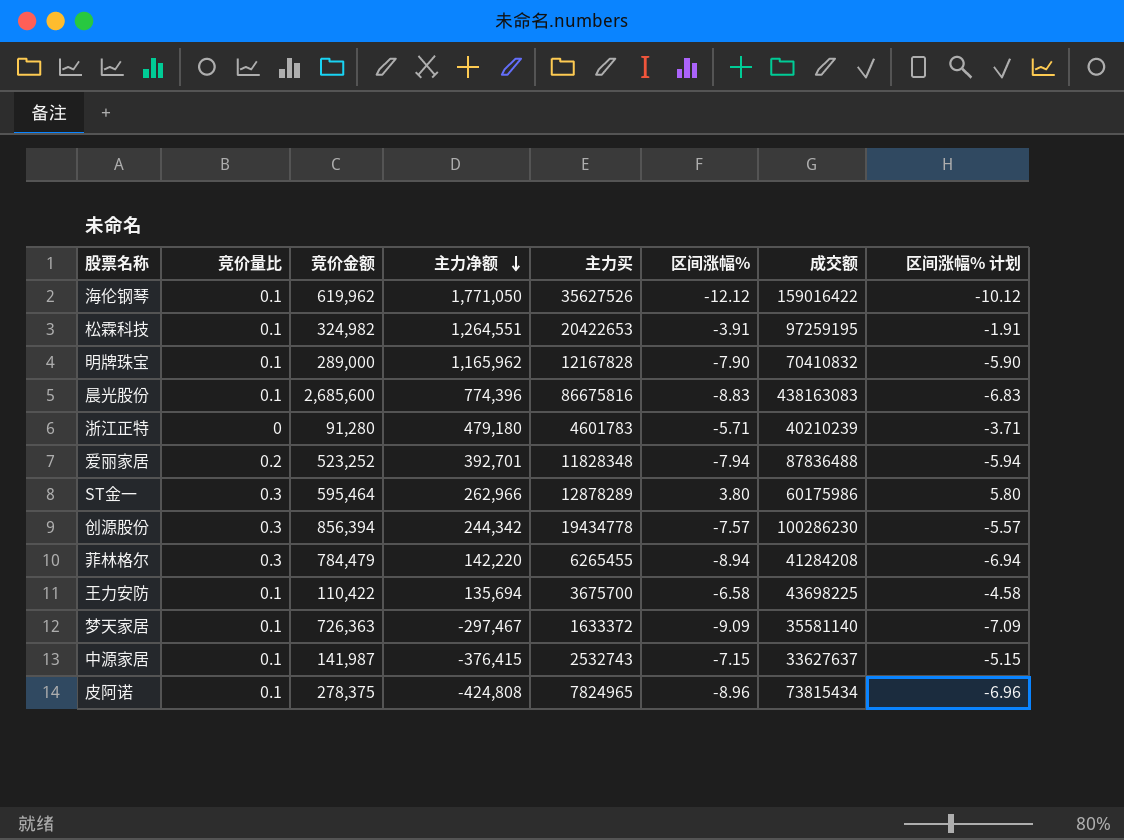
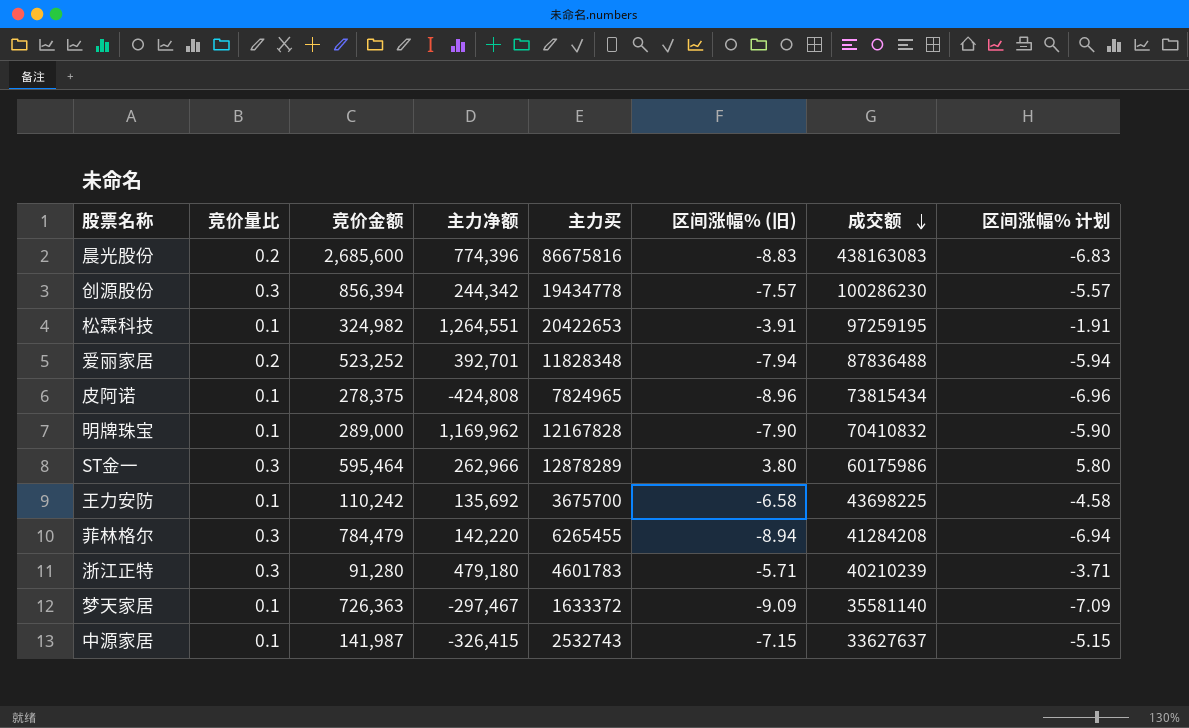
row order: 主力净额 descending -> 成交额 descending
column name: 区间涨幅% -> 区间涨幅% (旧)
row 海伦钢琴: 0.1 | 619,962 | 1,771,050 | 35627526 | -12.12 | 159016422 | -10.12 -> none
晨光股份 | 竞价量比: 0.1 -> 0.2
明牌珠宝 | 主力净额: 1,165,962 -> 1,169,962
王力安防 | 竞价金额: 110,422 -> 110,242
王力安防 | 主力净额: 135,694 -> 135,692
浙江正特 | 竞价量比: 0 -> 0.3
中源家居 | 主力净额: -376,415 -> -326,415

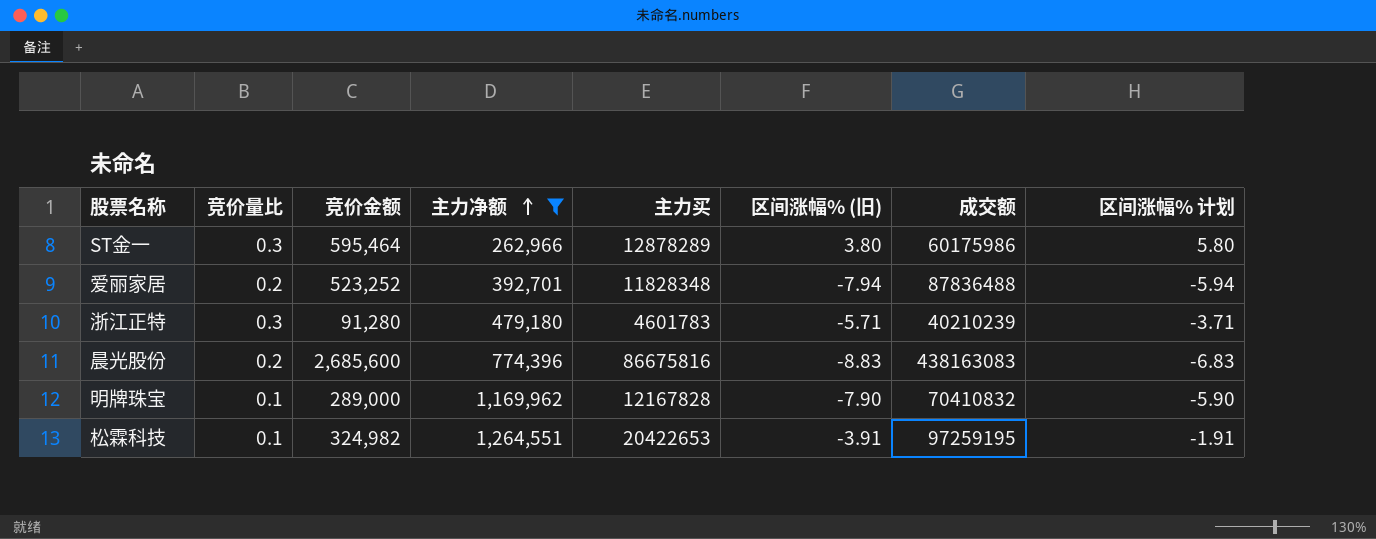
filter: none -> 主力净额 >= 262,966
row order: 成交额 descending -> 主力净额 ascending

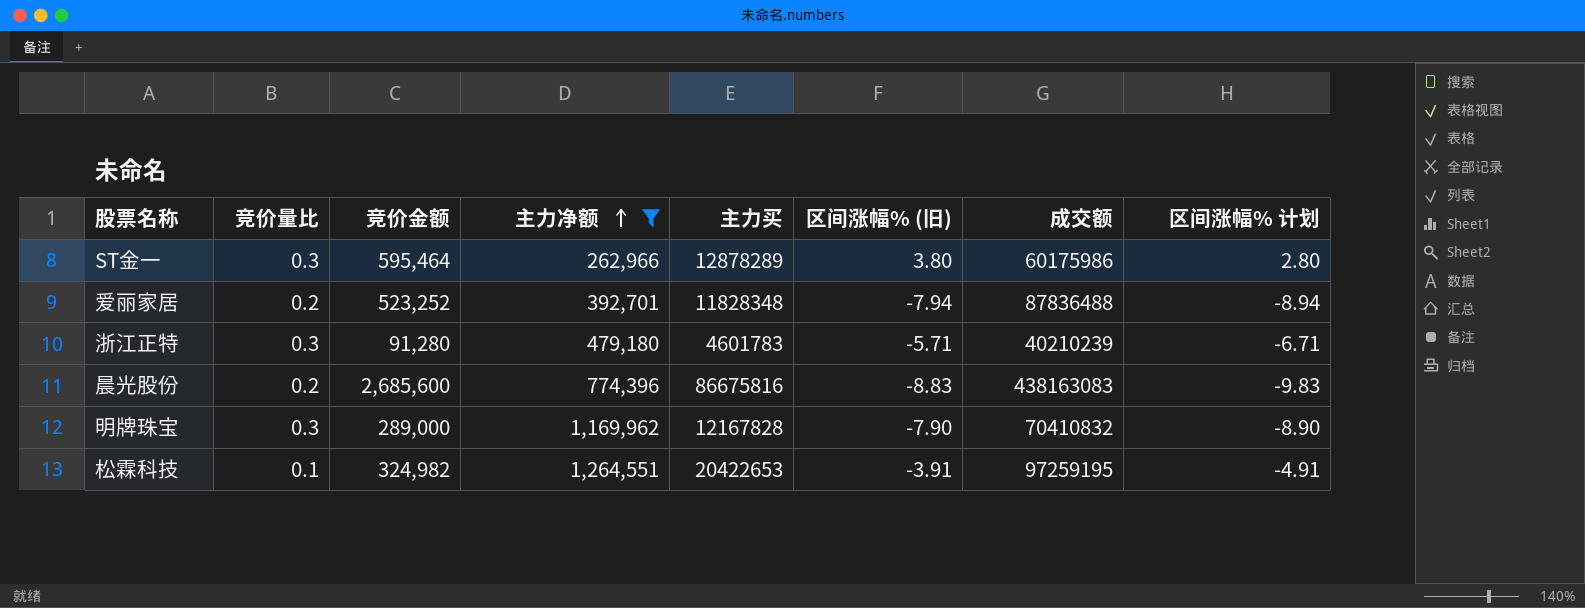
column 区间涨幅% 计划 | formula: [区间涨幅% (旧)] + 2 -> [区间涨幅% (旧)] - 1
明牌珠宝 | 竞价量比: 0.1 -> 0.3

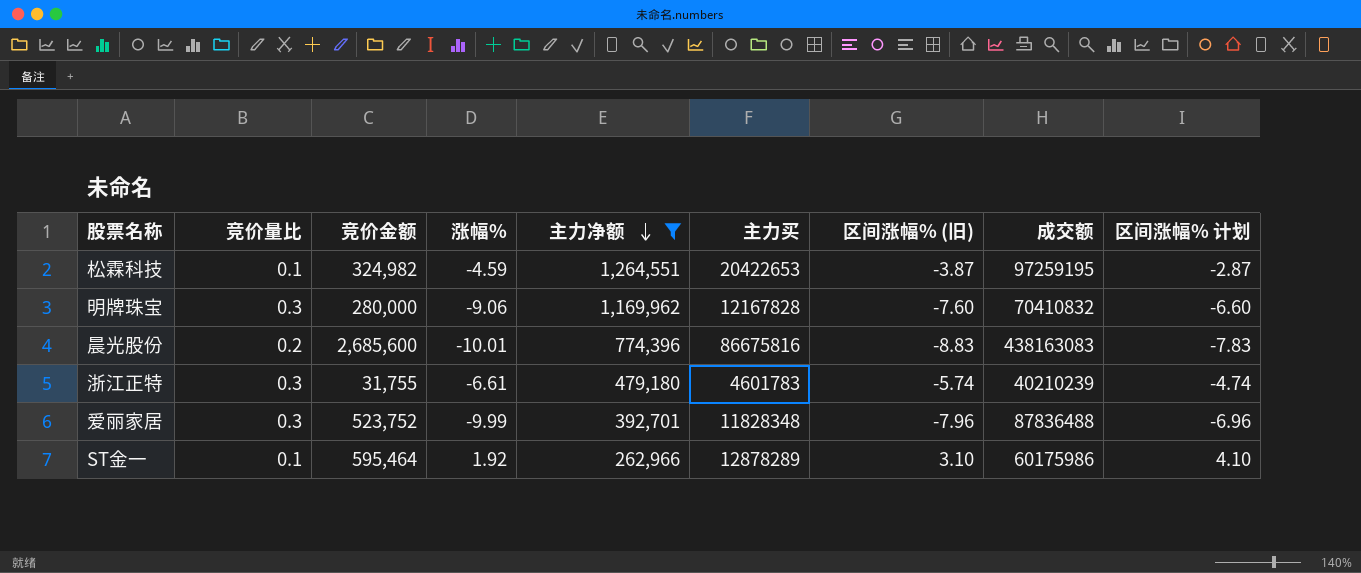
row order: 主力净额 ascending -> 主力净额 descending
column 涨幅% | position: none -> 4
column 区间涨幅% 计划 | formula: [区间涨幅% (旧)] - 1 -> [区间涨幅% (旧)] + 1
松霖科技 | 区间涨幅% (旧): -3.91 -> -3.87
明牌珠宝 | 竞价金额: 289,000 -> 280,000
明牌珠宝 | 区间涨幅% (旧): -7.90 -> -7.60
浙江正特 | 竞价金额: 91,280 -> 31,755
浙江正特 | 区间涨幅% (旧): -5.71 -> -5.74
爱丽家居 | 竞价量比: 0.2 -> 0.3
爱丽家居 | 竞价金额: 523,252 -> 523,752
爱丽家居 | 区间涨幅% (旧): -7.94 -> -7.96
ST金一 | 竞价量比: 0.3 -> 0.1
ST金一 | 区间涨幅% (旧): 3.80 -> 3.10

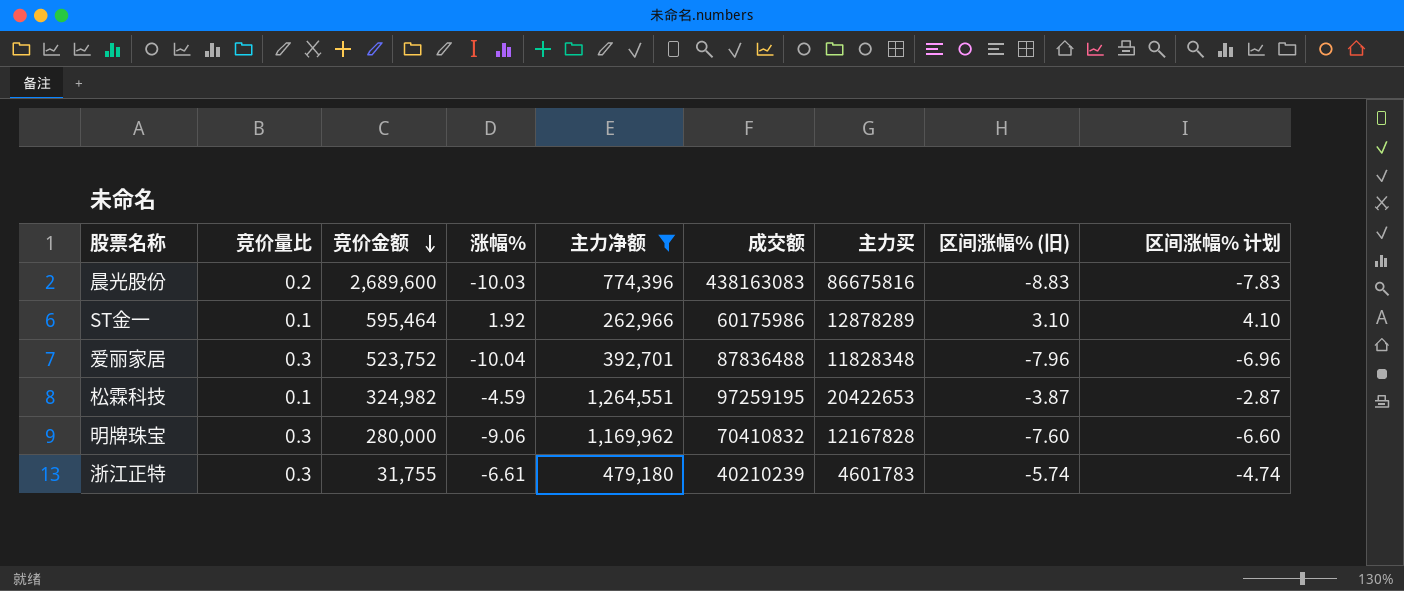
row order: 主力净额 descending -> 竞价金额 descending
column 成交额 | position: 8 -> 6
晨光股份 | 竞价金额: 2,685,600 -> 2,689,600
晨光股份 | 涨幅%: -10.01 -> -10.03
爱丽家居 | 涨幅%: -9.99 -> -10.04

